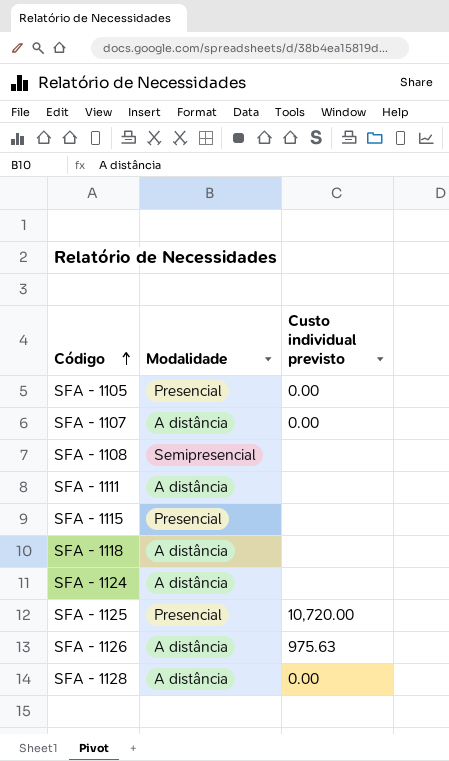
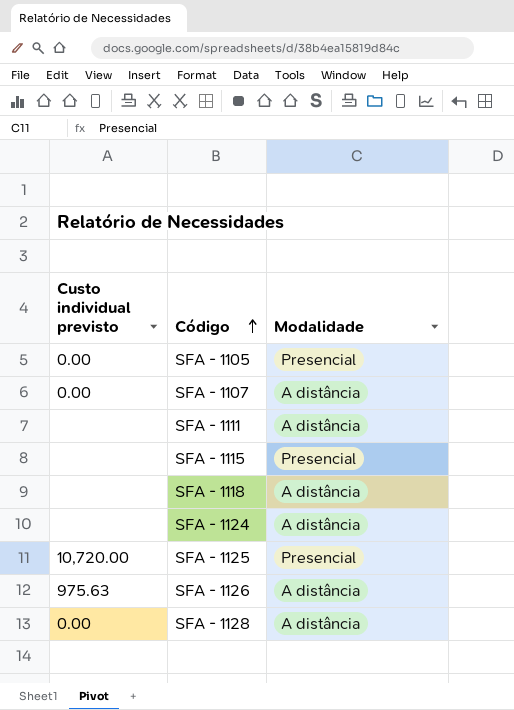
column Custo individual previsto | position: 3 -> 1
row SFA - 1108: Semipresencial | none -> none

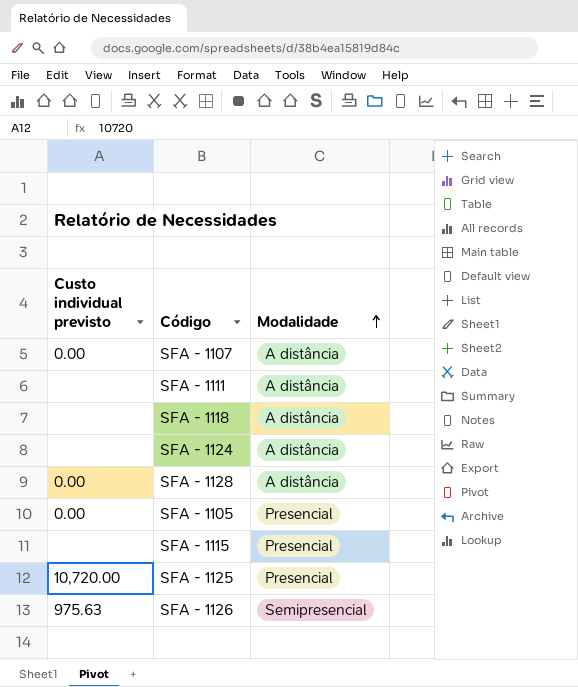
row order: Código ascending -> Modalidade ascending
SFA - 1126 | Modalidade: A distância -> Semipresencial

